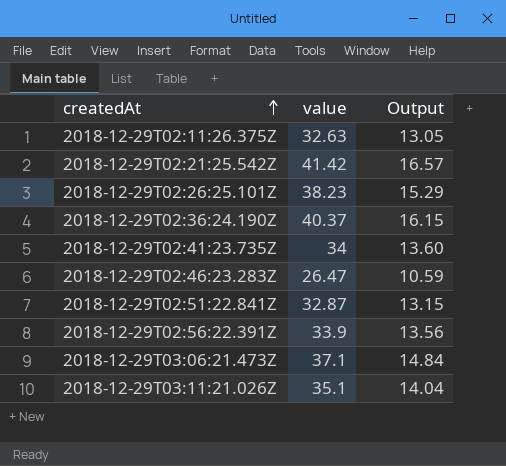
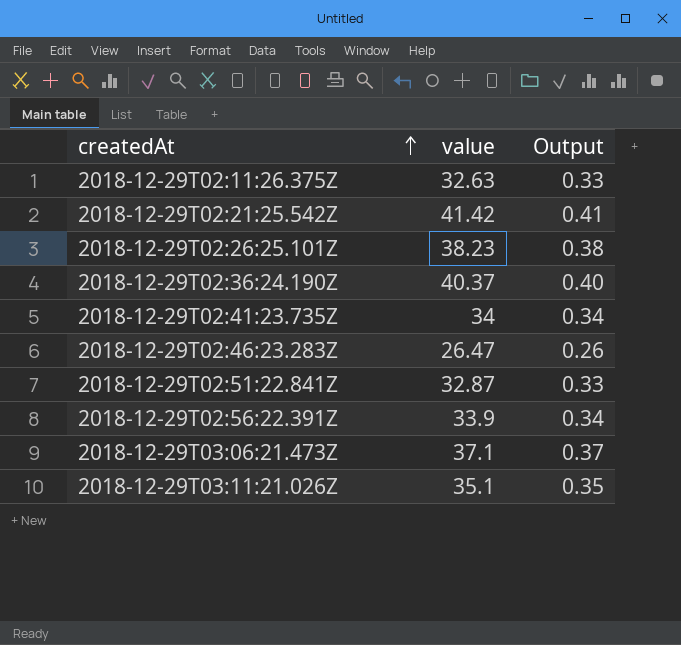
column Output | formula: [value] * 0.4 -> [value] * 0.01

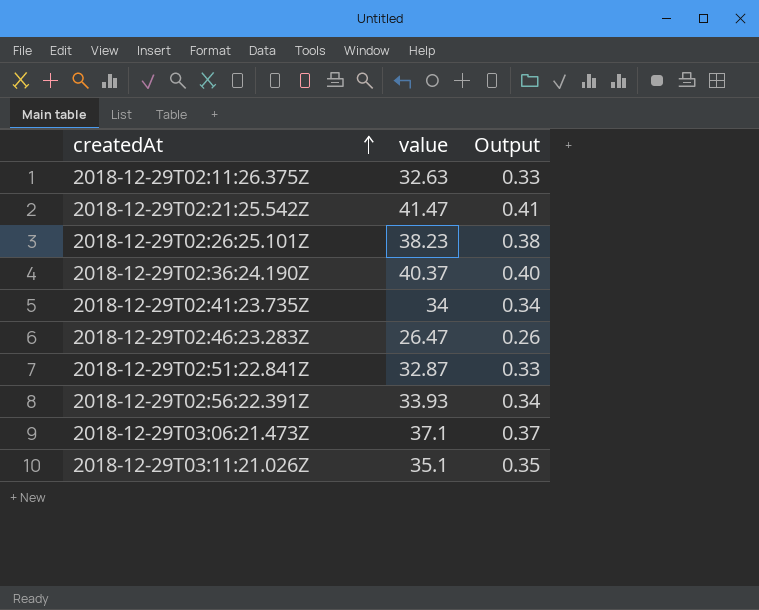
2018-12-29T02:21:25.542Z | value: 41.42 -> 41.47
2018-12-29T02:56:22.391Z | value: 33.9 -> 33.93

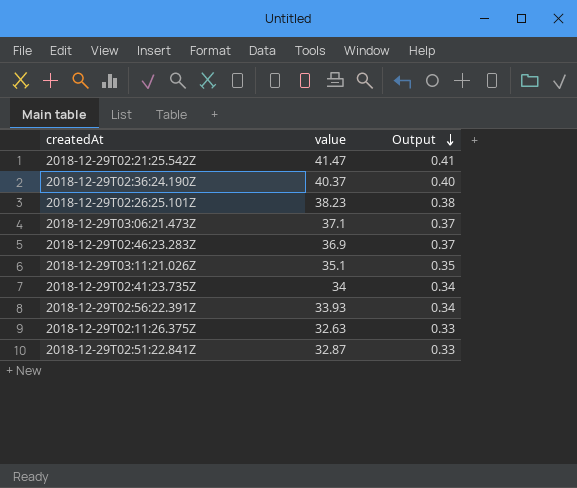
row order: createdAt ascending -> Output descending
2018-12-29T02:46:23.283Z | value: 26.47 -> 36.9
2018-12-29T02:46:23.283Z | Output: 0.26 -> 0.37

